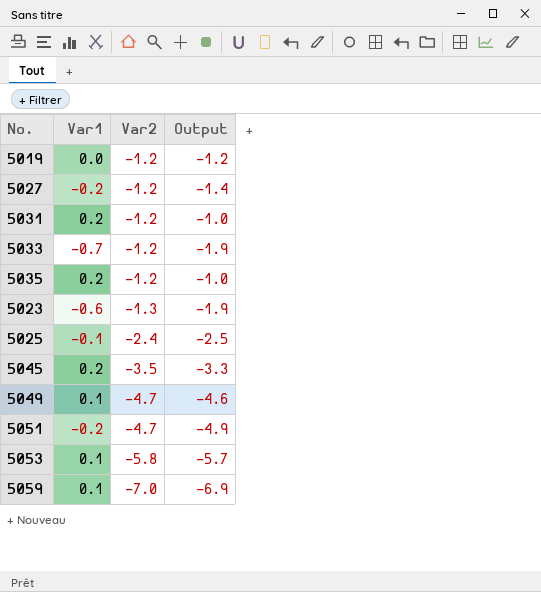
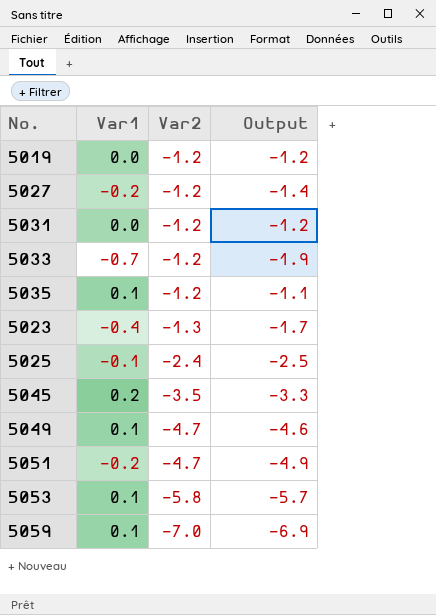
5031 | Var1: 0.2 -> 0.0
5031 | Output: -1.0 -> -1.2
5035 | Var1: 0.2 -> 0.1
5035 | Output: -1.0 -> -1.1
5023 | Var1: -0.6 -> -0.4
5023 | Output: -1.9 -> -1.7

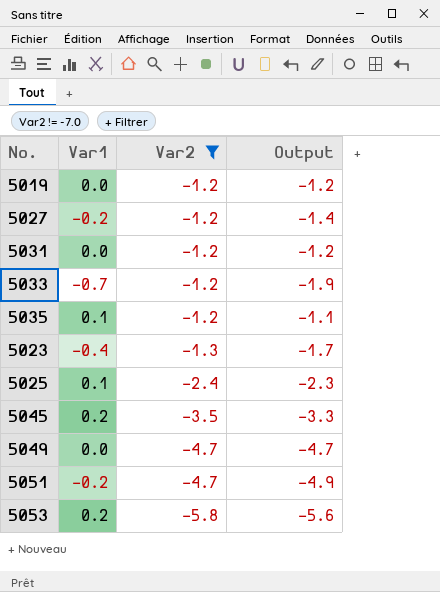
filter: none -> Var2 != -7.0
5025 | Var1: -0.1 -> 0.1
5025 | Output: -2.5 -> -2.3
5049 | Var1: 0.1 -> 0.0
5049 | Output: -4.6 -> -4.7
5053 | Var1: 0.1 -> 0.2
5053 | Output: -5.7 -> -5.6

